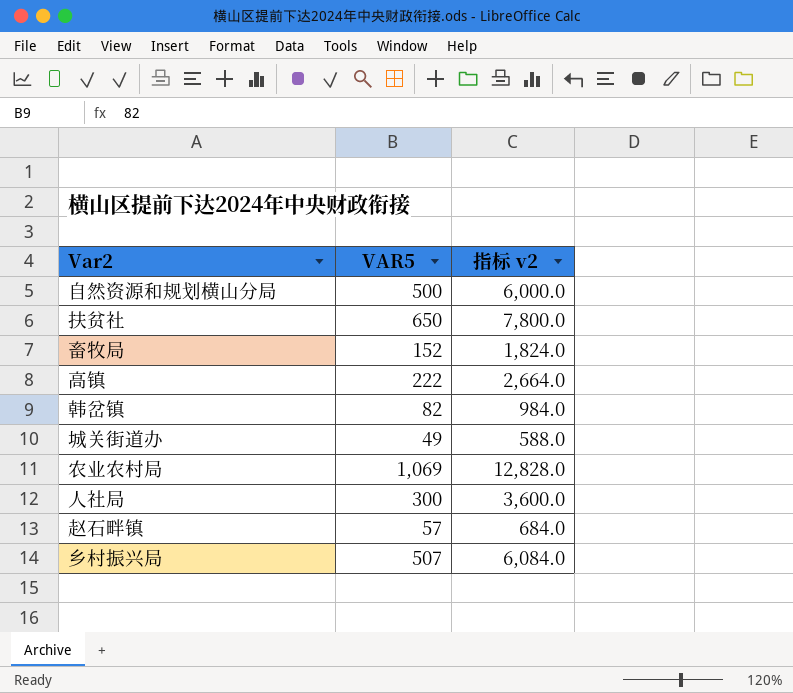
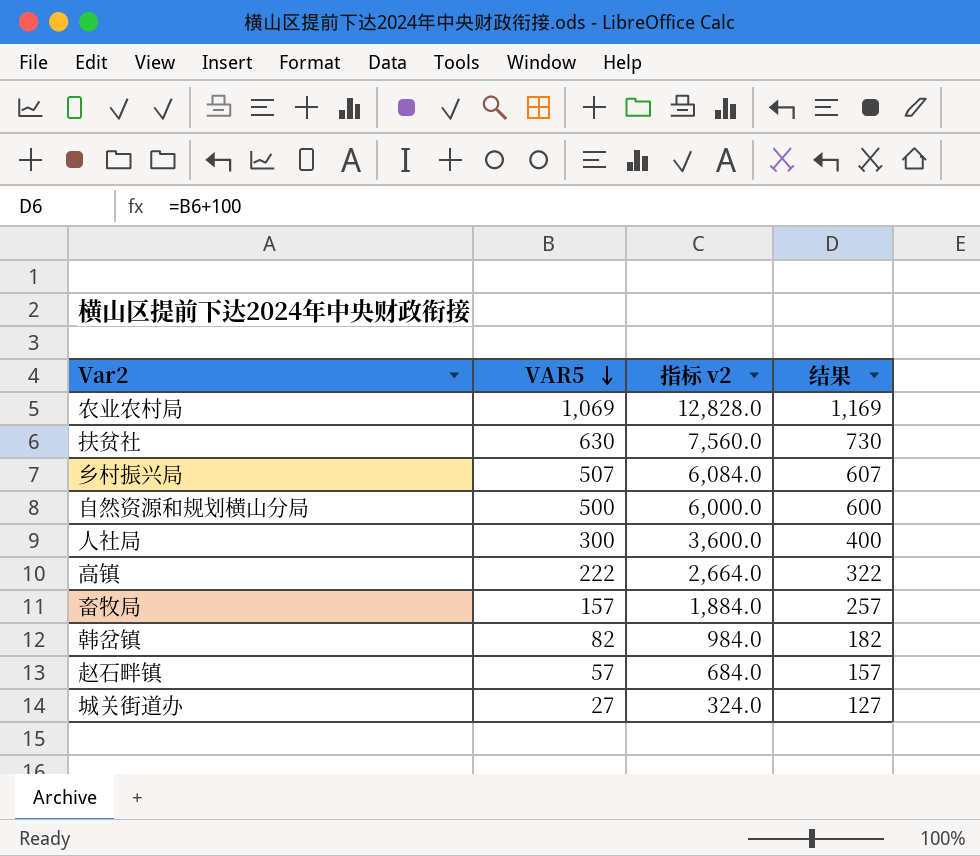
row order: none -> VAR5 descending
column 结果 | formula: none -> [VAR5] + 100
扶贫社 | VAR5: 650 -> 630
扶贫社 | 指标 v2: 7,800.0 -> 7,560.0
畜牧局 | VAR5: 152 -> 157
畜牧局 | 指标 v2: 1,824.0 -> 1,884.0
城关街道办 | VAR5: 49 -> 27
城关街道办 | 指标 v2: 588.0 -> 324.0

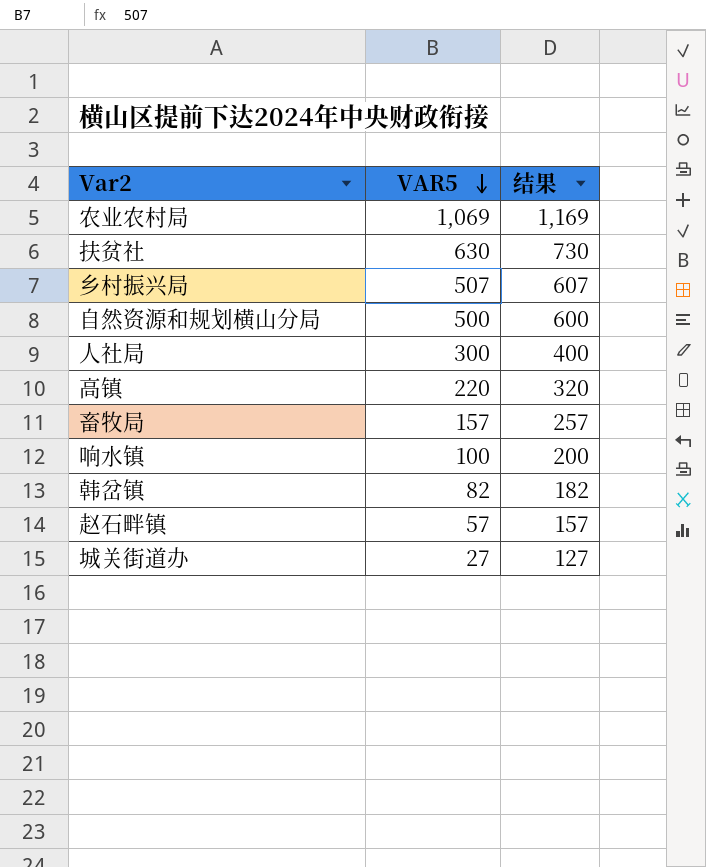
column 指标 v2 | formula: [VAR5] * 12 -> none
高镇 | VAR5: 222 -> 220
高镇 | 结果: 322 -> 320
row 响水镇: none -> 100 | 200

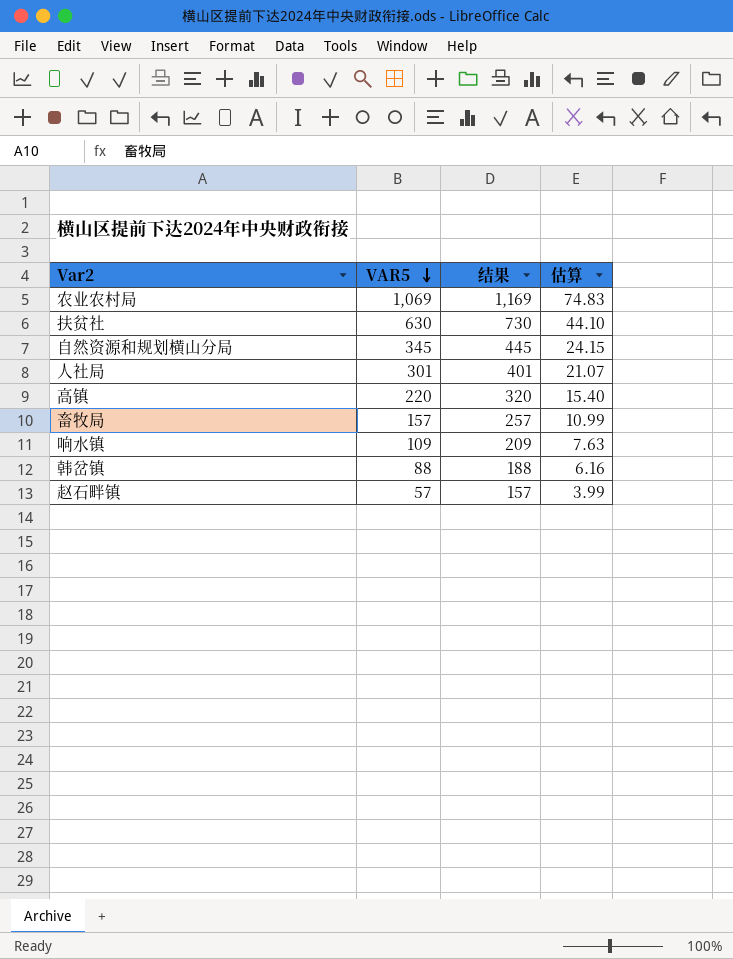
column 估算 | formula: none -> [VAR5] * 0.07
row 乡村振兴局: 507 | 607 -> none
row 城关街道办: 27 | 127 -> none
自然资源和规划横山分局 | VAR5: 500 -> 345
自然资源和规划横山分局 | 结果: 600 -> 445
人社局 | VAR5: 300 -> 301
人社局 | 结果: 400 -> 401
响水镇 | VAR5: 100 -> 109
响水镇 | 结果: 200 -> 209
韩岔镇 | VAR5: 82 -> 88
韩岔镇 | 结果: 182 -> 188

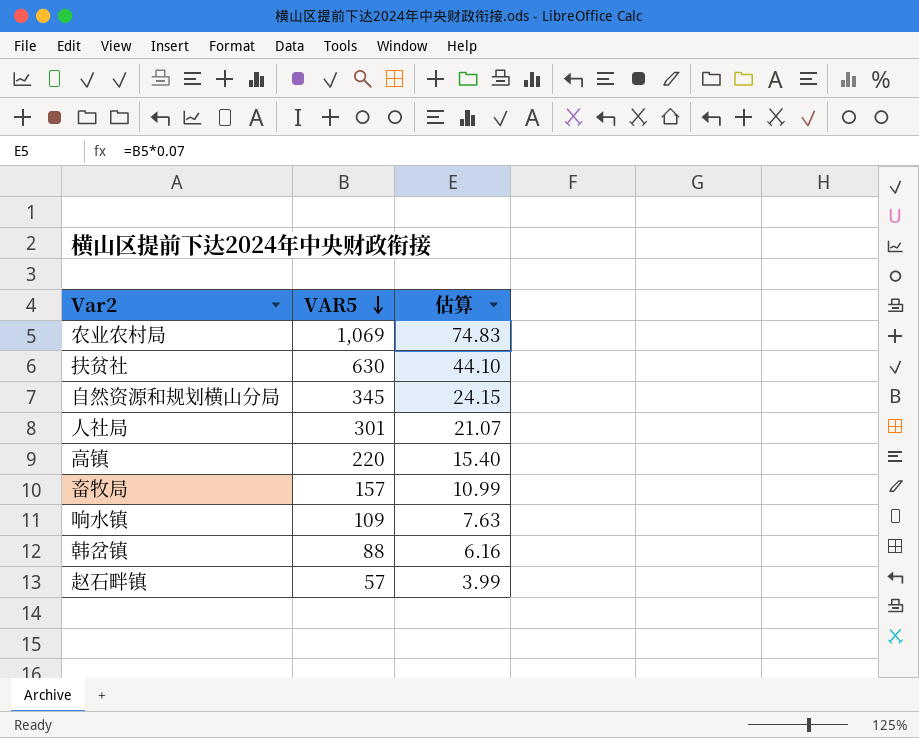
column 结果 | formula: [VAR5] + 100 -> none

